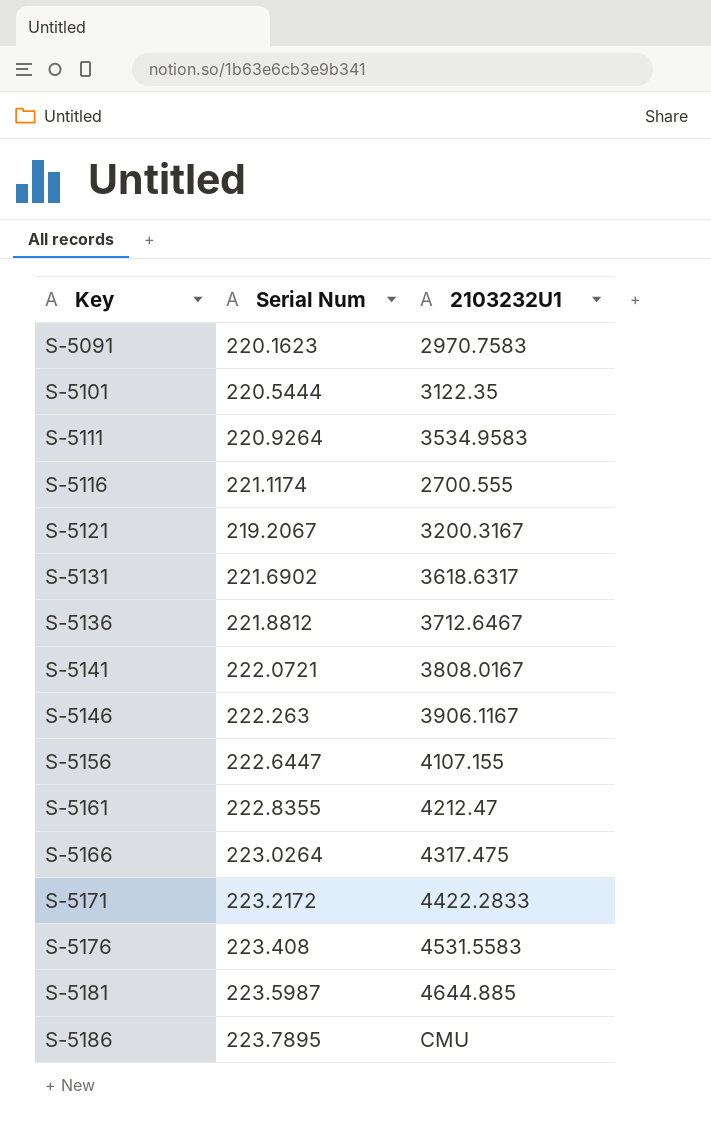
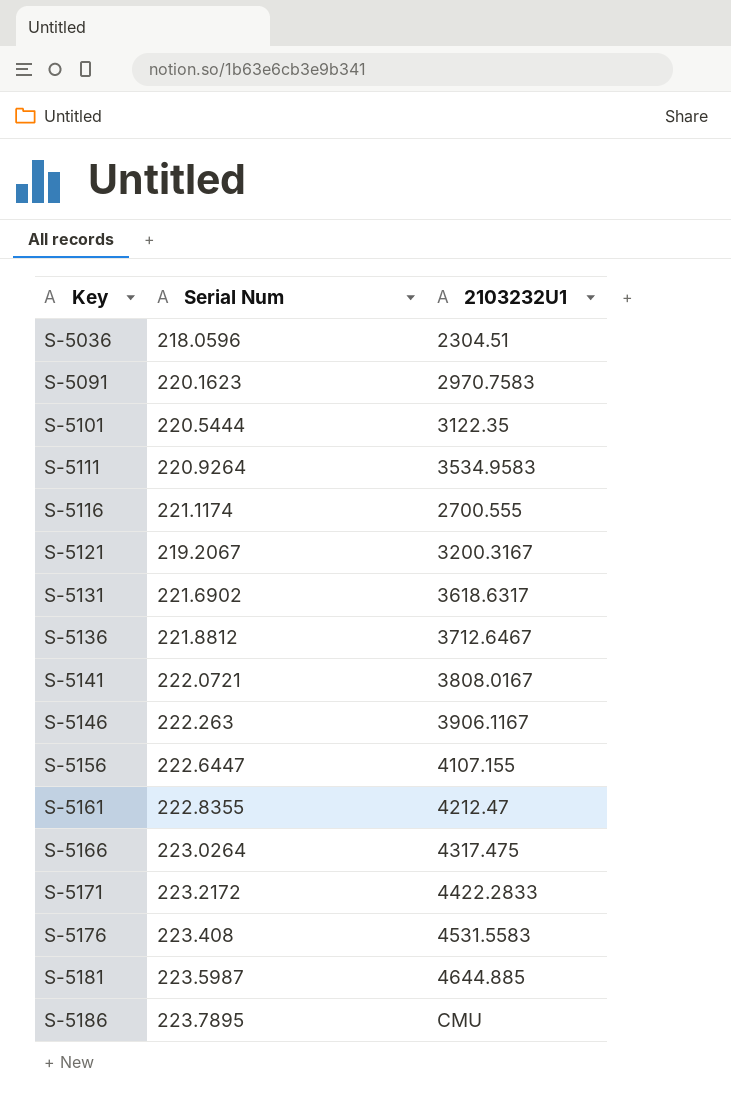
row S-5036: none -> 218.0596 | 2304.51

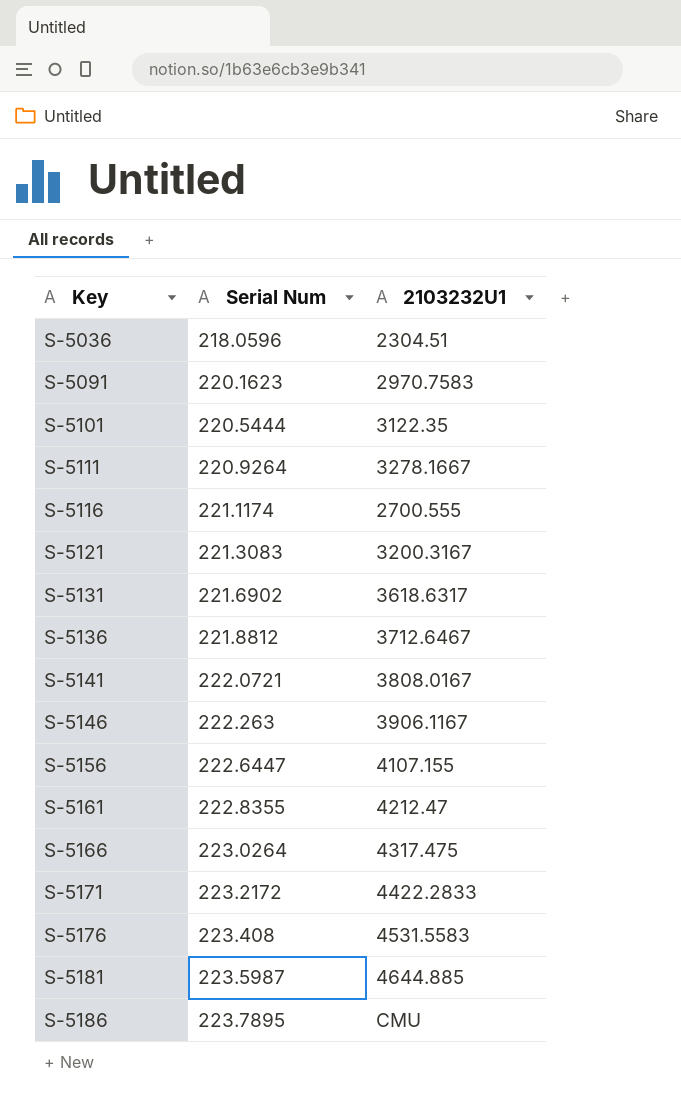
S-5111 | 2103232U1: 3534.9583 -> 3278.1667
S-5121 | Serial Num: 219.2067 -> 221.3083

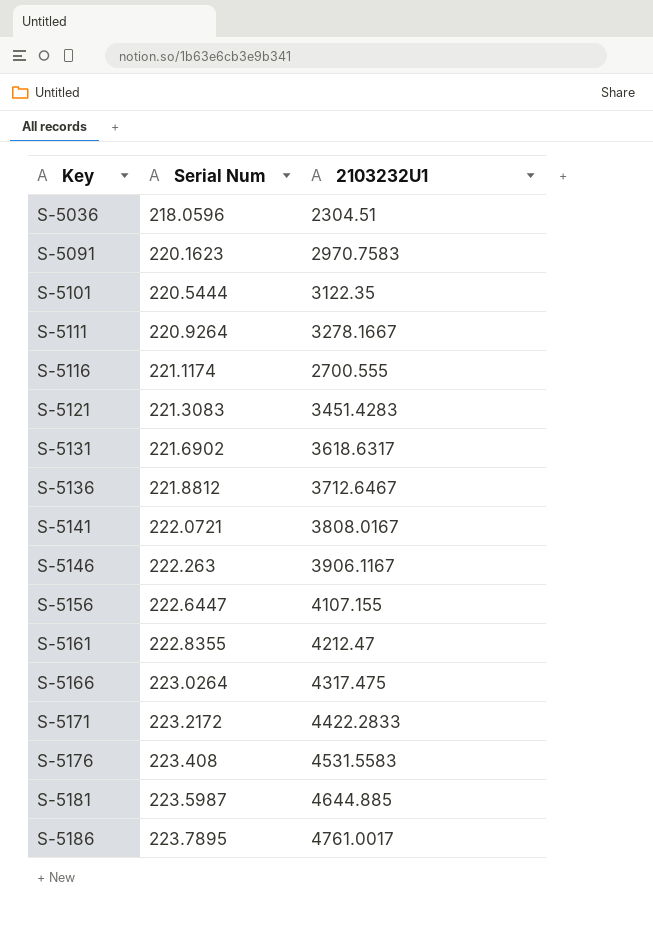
S-5121 | 2103232U1: 3200.3167 -> 3451.4283
S-5186 | 2103232U1: CMU -> 4761.0017

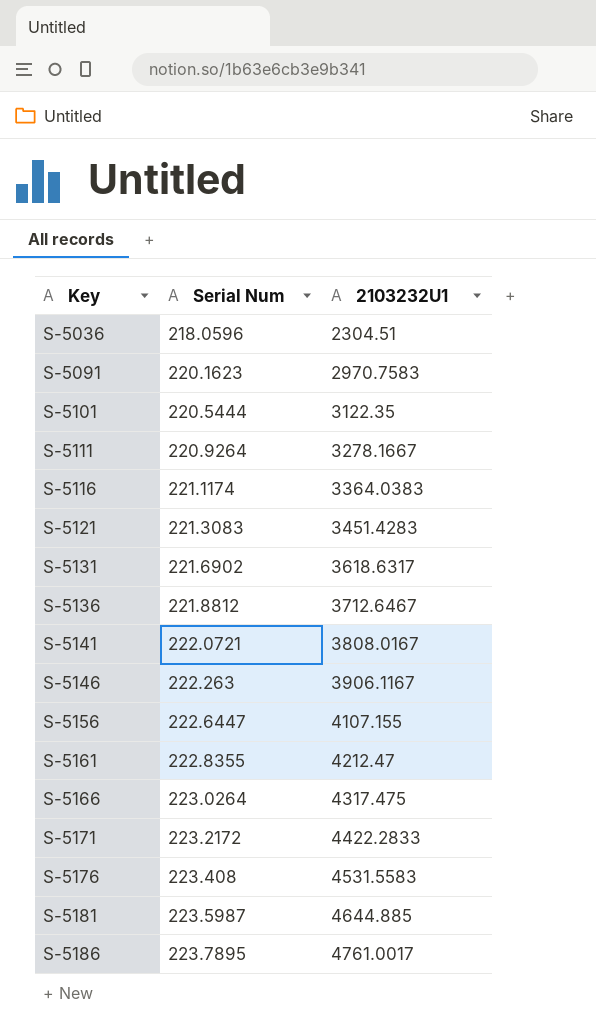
S-5116 | 2103232U1: 2700.555 -> 3364.0383

